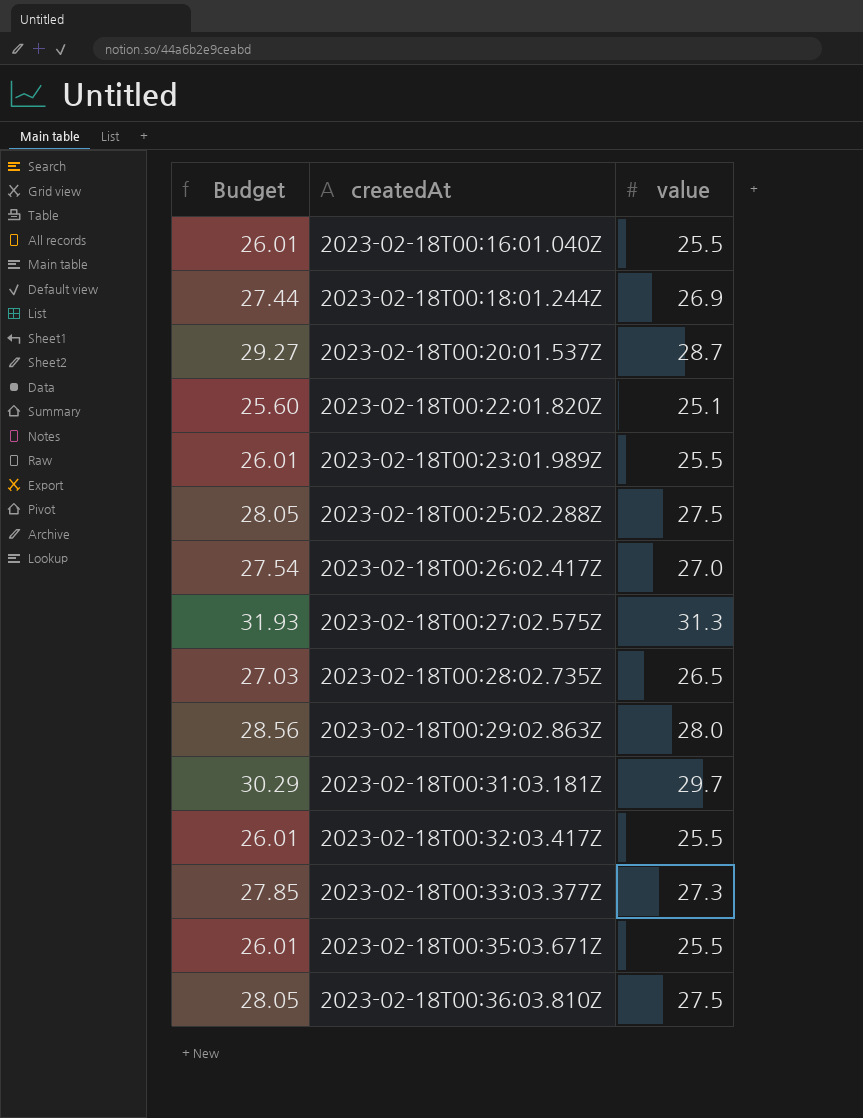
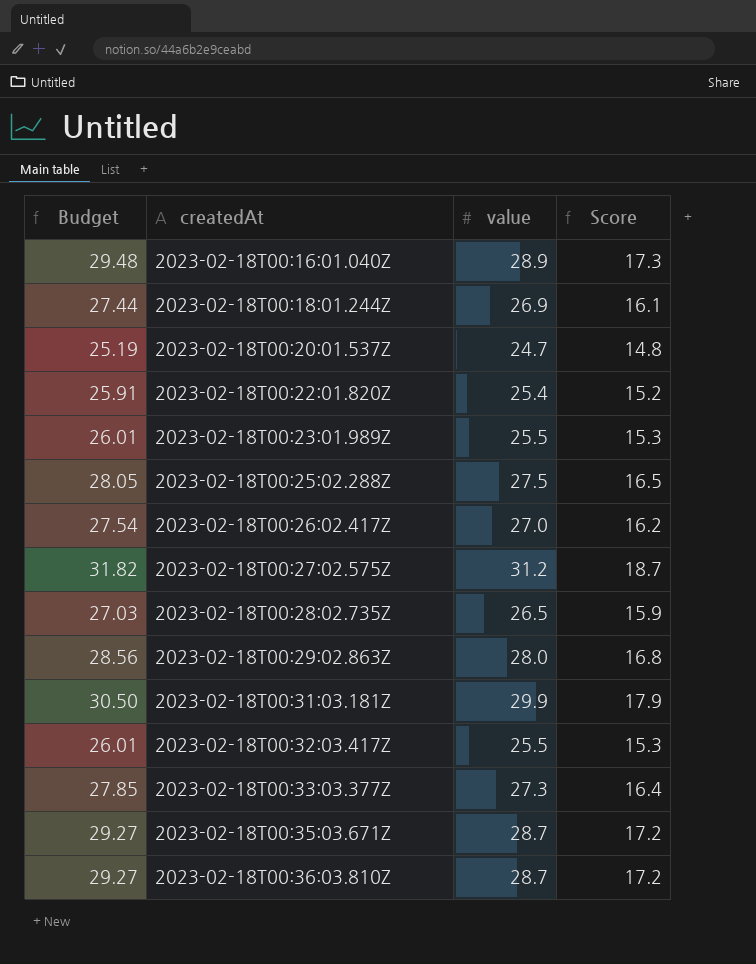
column Score | formula: none -> [value] * 0.6
2023-02-18T00:16:01.040Z | Budget: 26.01 -> 29.48
2023-02-18T00:16:01.040Z | value: 25.5 -> 28.9
2023-02-18T00:20:01.537Z | Budget: 29.27 -> 25.19
2023-02-18T00:20:01.537Z | value: 28.7 -> 24.7
2023-02-18T00:22:01.820Z | Budget: 25.60 -> 25.91
2023-02-18T00:22:01.820Z | value: 25.1 -> 25.4
2023-02-18T00:27:02.575Z | Budget: 31.93 -> 31.82
2023-02-18T00:27:02.575Z | value: 31.3 -> 31.2
2023-02-18T00:31:03.181Z | Budget: 30.29 -> 30.50
2023-02-18T00:31:03.181Z | value: 29.7 -> 29.9
2023-02-18T00:35:03.671Z | Budget: 26.01 -> 29.27
2023-02-18T00:35:03.671Z | value: 25.5 -> 28.7
2023-02-18T00:36:03.810Z | Budget: 28.05 -> 29.27
2023-02-18T00:36:03.810Z | value: 27.5 -> 28.7

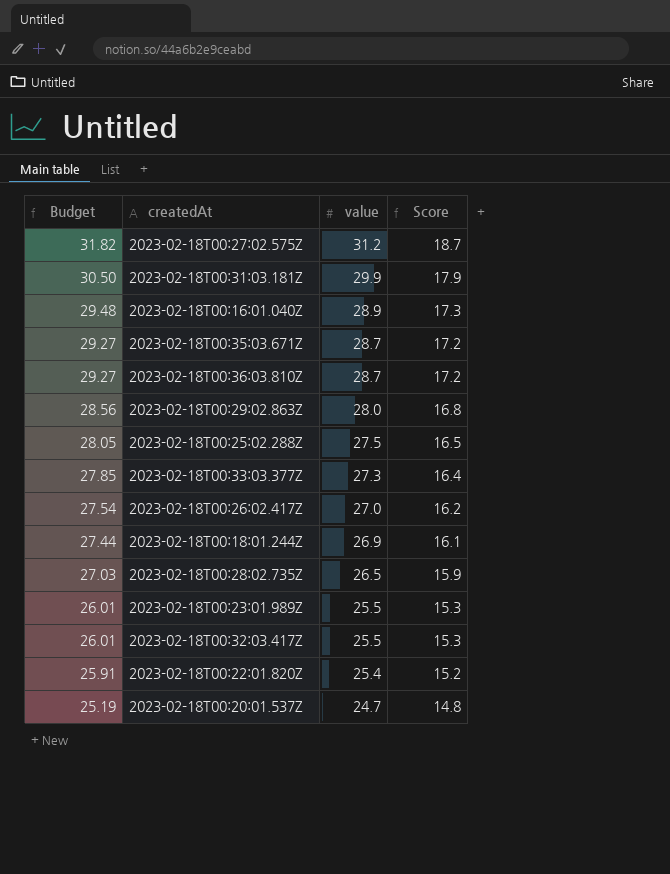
row order: createdAt ascending -> Budget descending

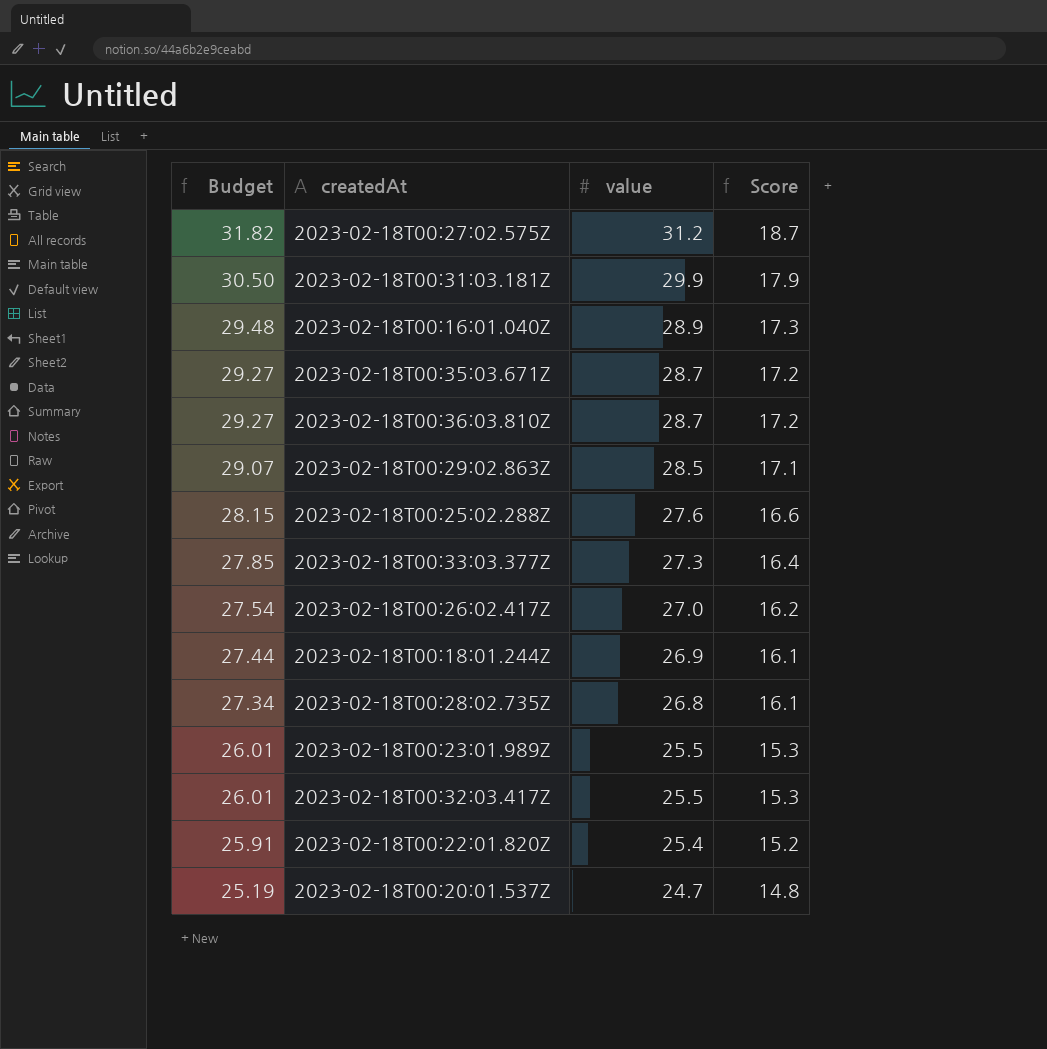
2023-02-18T00:29:02.863Z | Budget: 28.56 -> 29.07
2023-02-18T00:29:02.863Z | value: 28.0 -> 28.5
2023-02-18T00:29:02.863Z | Score: 16.8 -> 17.1
2023-02-18T00:25:02.288Z | Budget: 28.05 -> 28.15
2023-02-18T00:25:02.288Z | value: 27.5 -> 27.6
2023-02-18T00:25:02.288Z | Score: 16.5 -> 16.6
2023-02-18T00:28:02.735Z | Budget: 27.03 -> 27.34
2023-02-18T00:28:02.735Z | value: 26.5 -> 26.8
2023-02-18T00:28:02.735Z | Score: 15.9 -> 16.1

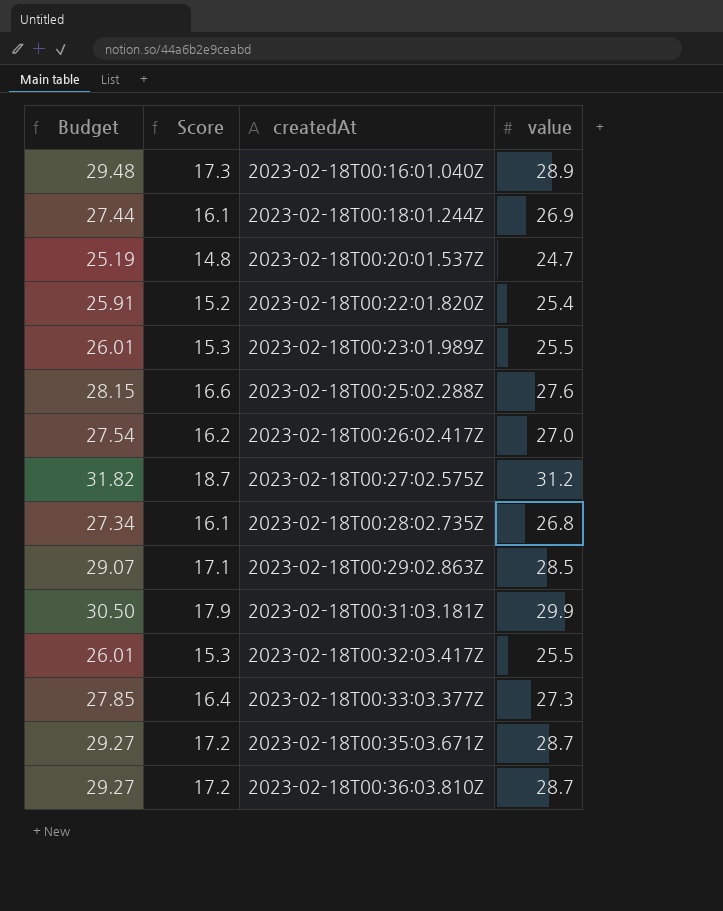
row order: Budget descending -> createdAt ascending
column Score | position: 4 -> 2

